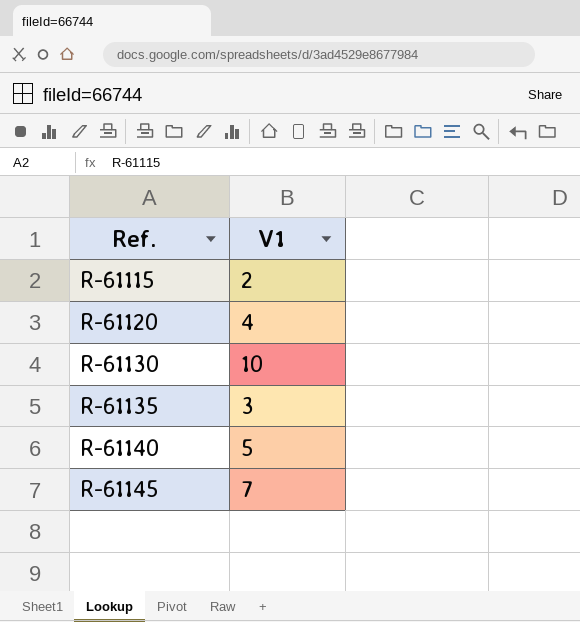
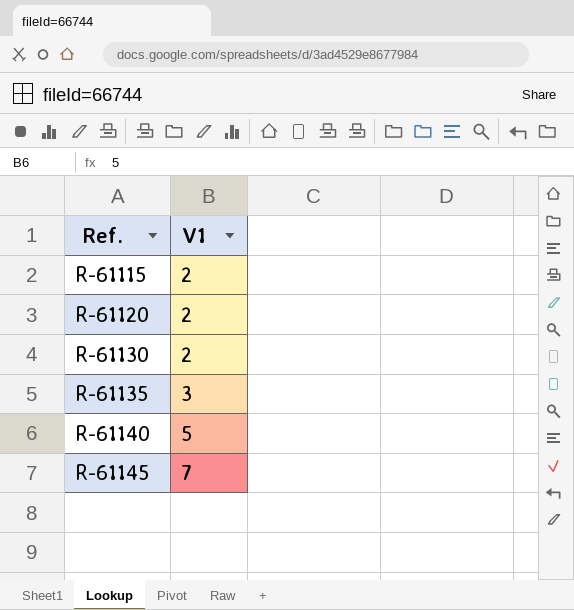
R-61120 | V1: 4 -> 2
R-61130 | V1: 10 -> 2

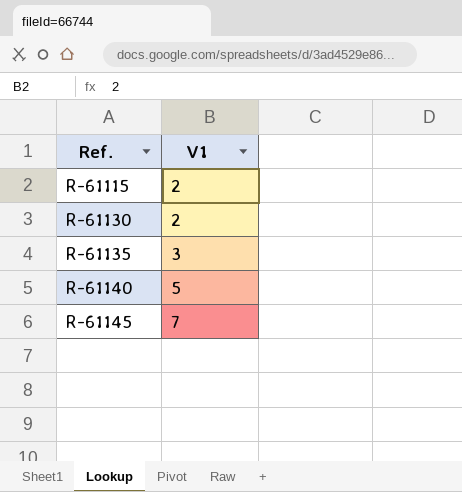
row R-61120: 2 -> none

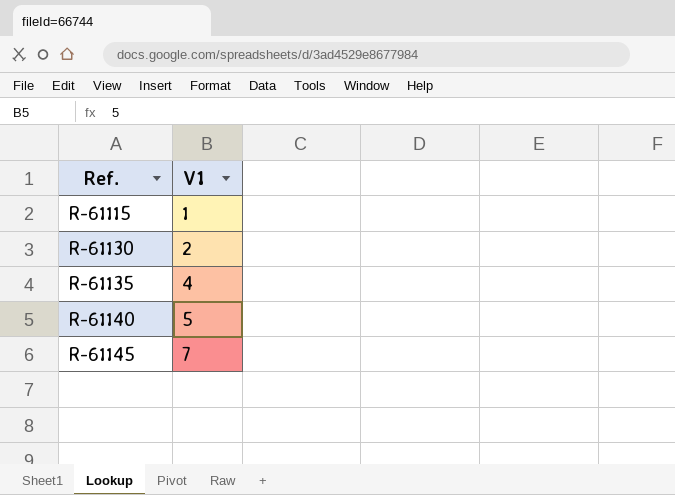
R-61115 | V1: 2 -> 1
R-61135 | V1: 3 -> 4

